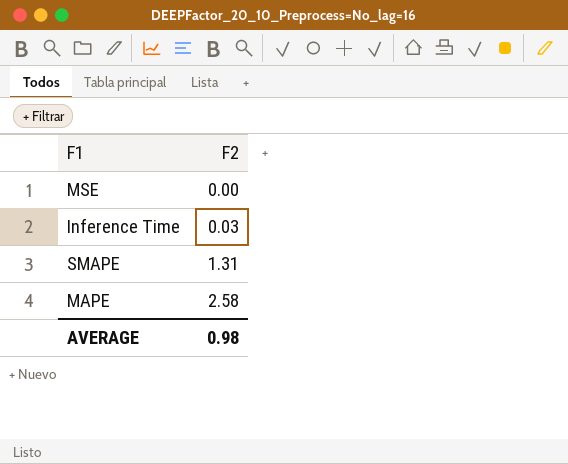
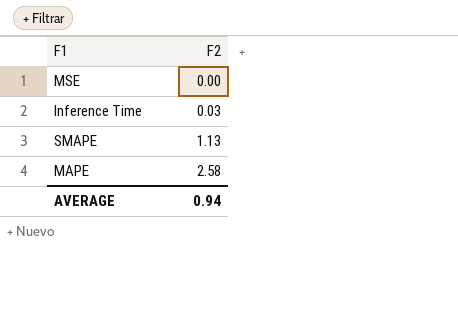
SMAPE | F2: 1.31 -> 1.13
AVERAGE | F2: 0.98 -> 0.94

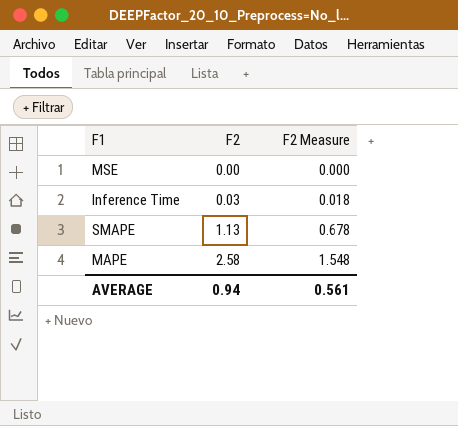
column F2 Measure | formula: none -> [F2] * 0.6

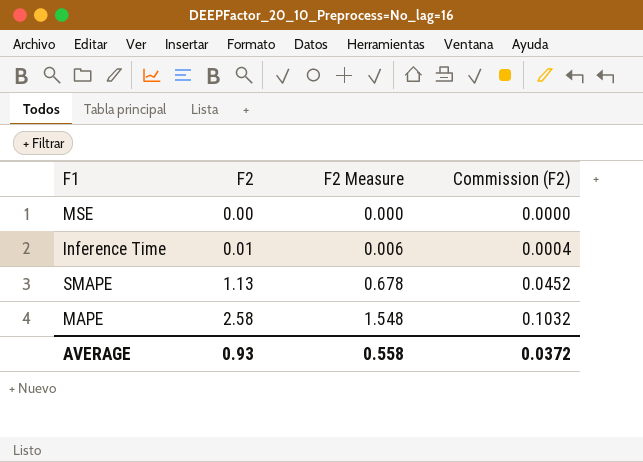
column Commission (F2) | formula: none -> [F2] * 0.04
Inference Time | F2: 0.03 -> 0.01
Inference Time | F2 Measure: 0.018 -> 0.006
AVERAGE | F2: 0.94 -> 0.93
AVERAGE | F2 Measure: 0.561 -> 0.558

